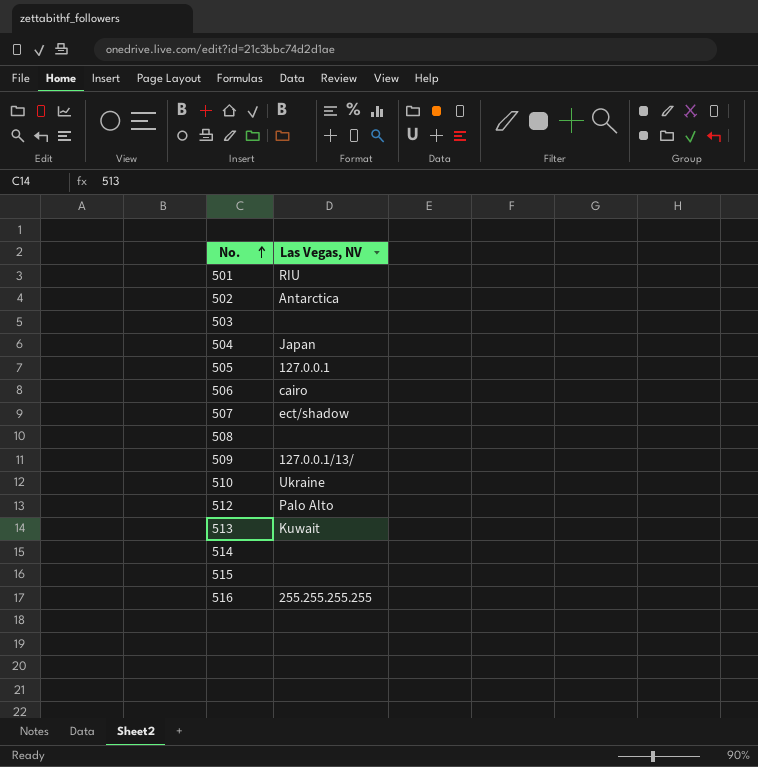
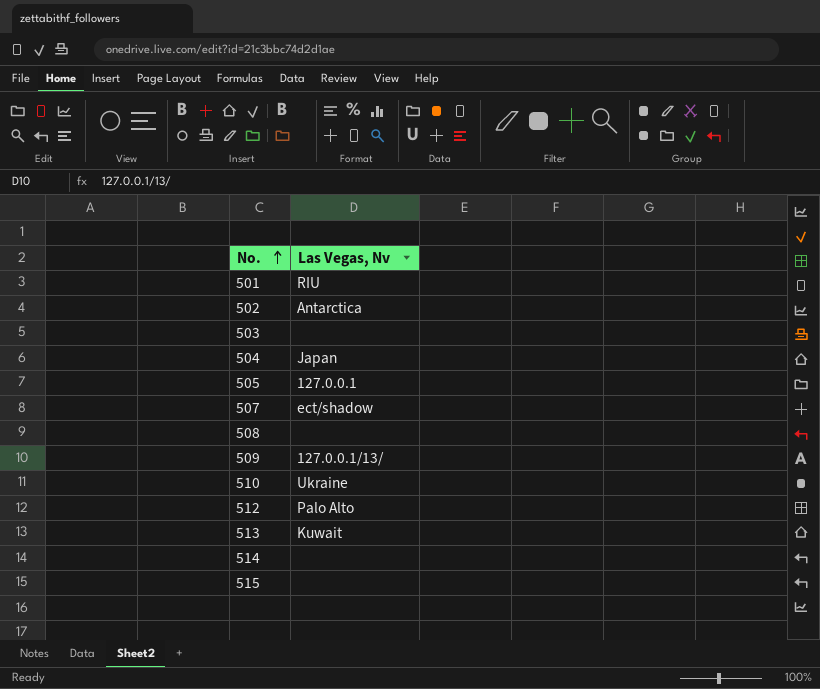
column name: Las Vegas, NV -> Las Vegas, Nv
row 506: cairo -> none
row 516: 255.255.255.255 -> none

